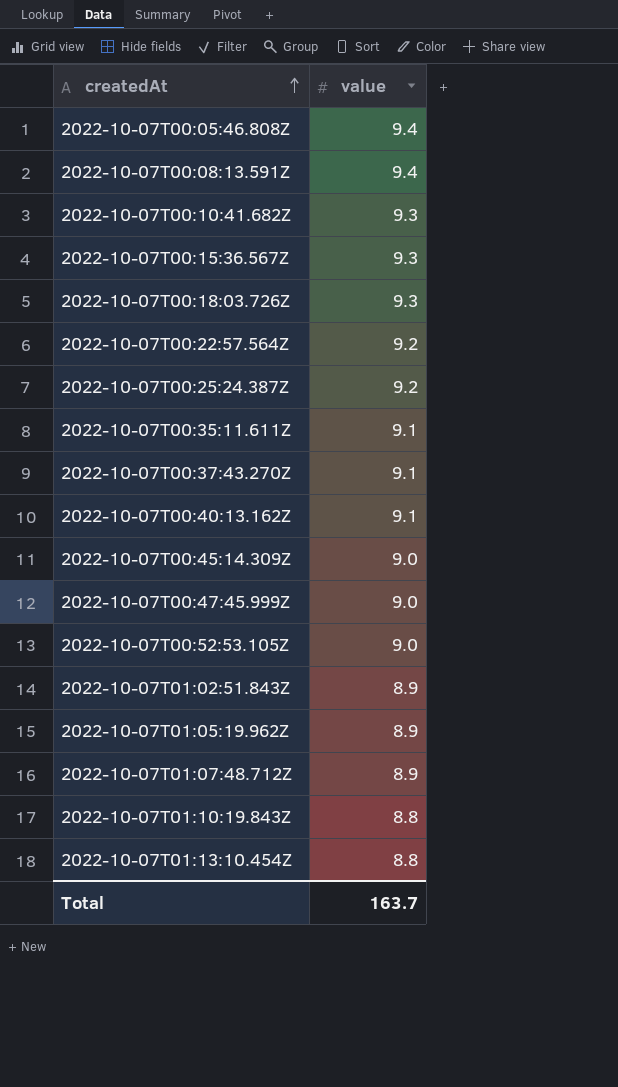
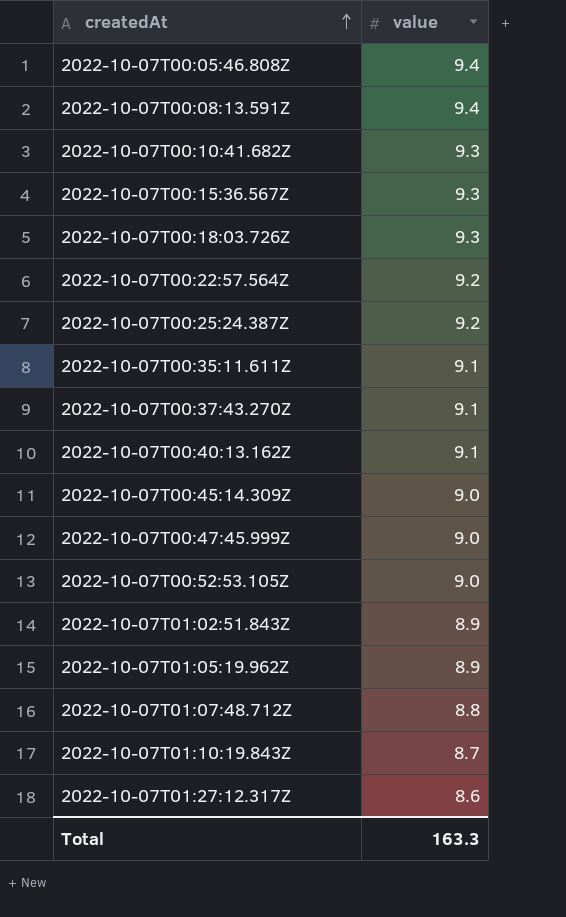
row 2022-10-07T01:13:10.454Z: 8.8 -> none
2022-10-07T01:07:48.712Z | value: 8.9 -> 8.8
2022-10-07T01:10:19.843Z | value: 8.8 -> 8.7
row 2022-10-07T01:27:12.317Z: none -> 8.6
Total | value: 163.7 -> 163.3

